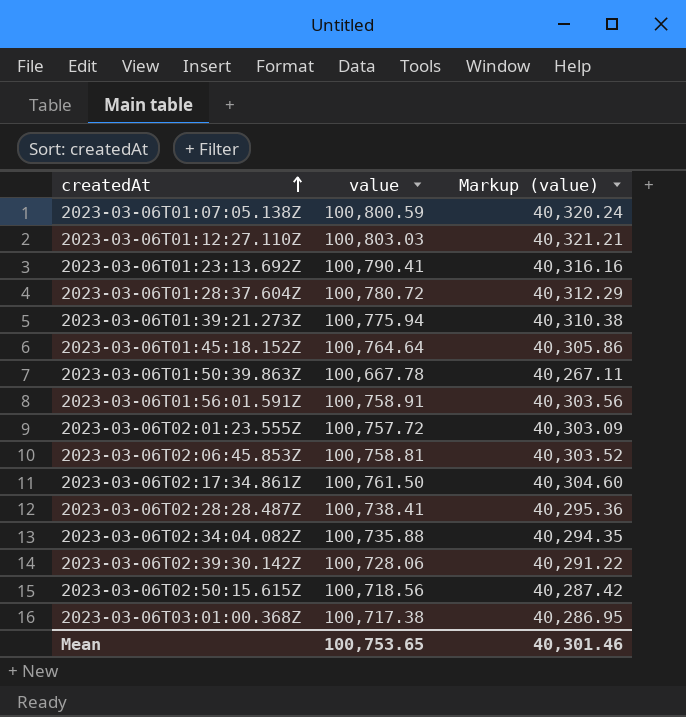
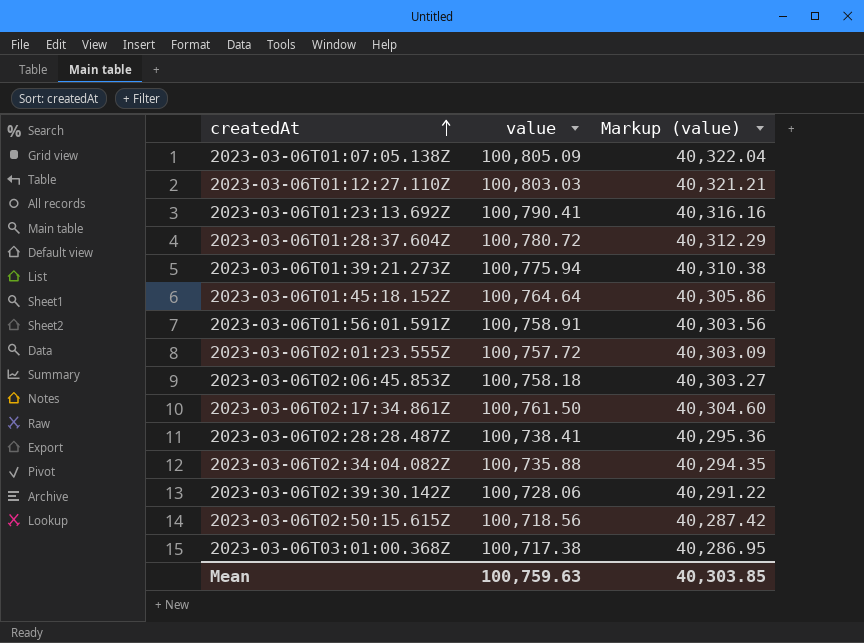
row 2023-03-06T01:50:39.863Z: 100,667.78 | 40,267.11 -> none
2023-03-06T01:07:05.138Z | value: 100,800.59 -> 100,805.09
2023-03-06T01:07:05.138Z | Markup (value): 40,320.24 -> 40,322.04
2023-03-06T02:06:45.853Z | value: 100,758.81 -> 100,758.18
2023-03-06T02:06:45.853Z | Markup (value): 40,303.52 -> 40,303.27
Mean | value: 100,753.65 -> 100,759.63
Mean | Markup (value): 40,301.46 -> 40,303.85

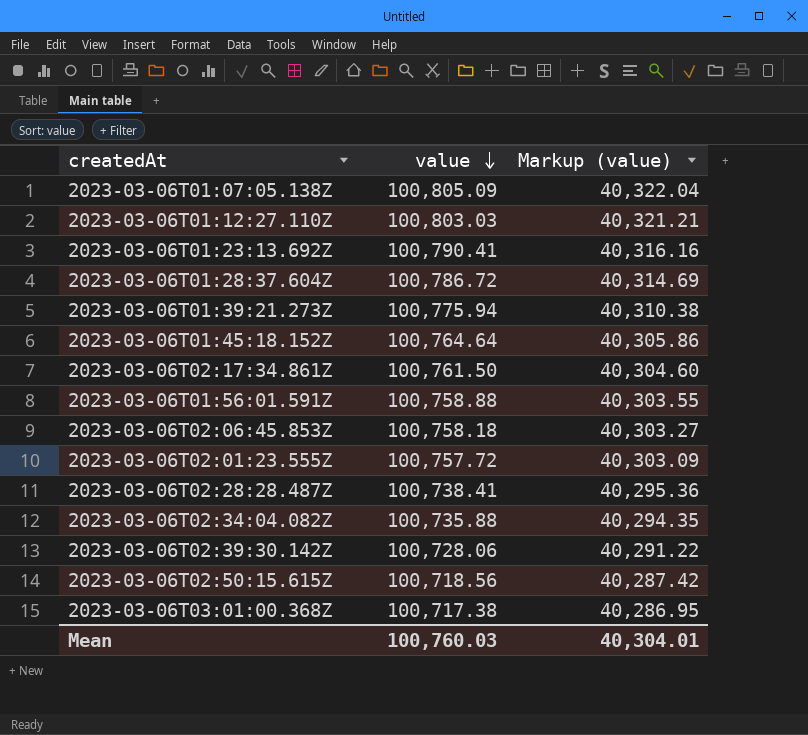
row order: createdAt ascending -> value descending
2023-03-06T01:28:37.604Z | value: 100,780.72 -> 100,786.72
2023-03-06T01:28:37.604Z | Markup (value): 40,312.29 -> 40,314.69
2023-03-06T01:56:01.591Z | value: 100,758.91 -> 100,758.88
2023-03-06T01:56:01.591Z | Markup (value): 40,303.56 -> 40,303.55
Mean | value: 100,759.63 -> 100,760.03
Mean | Markup (value): 40,303.85 -> 40,304.01

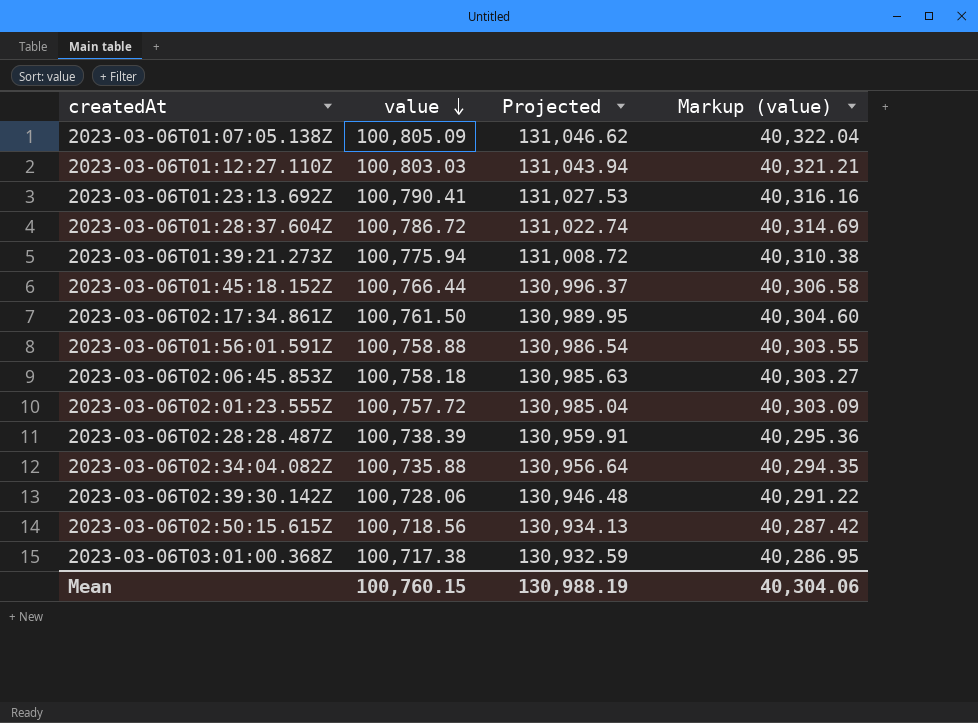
column Projected | formula: none -> [value] * 1.3
2023-03-06T01:45:18.152Z | value: 100,764.64 -> 100,766.44
2023-03-06T01:45:18.152Z | Markup (value): 40,305.86 -> 40,306.58
2023-03-06T02:28:28.487Z | value: 100,738.41 -> 100,738.39
Mean | value: 100,760.03 -> 100,760.15
Mean | Markup (value): 40,304.01 -> 40,304.06

